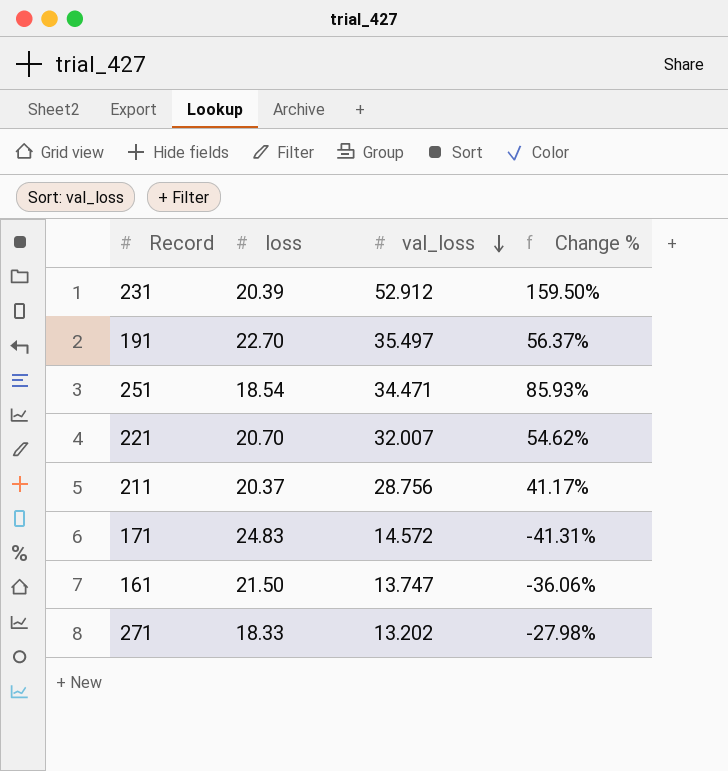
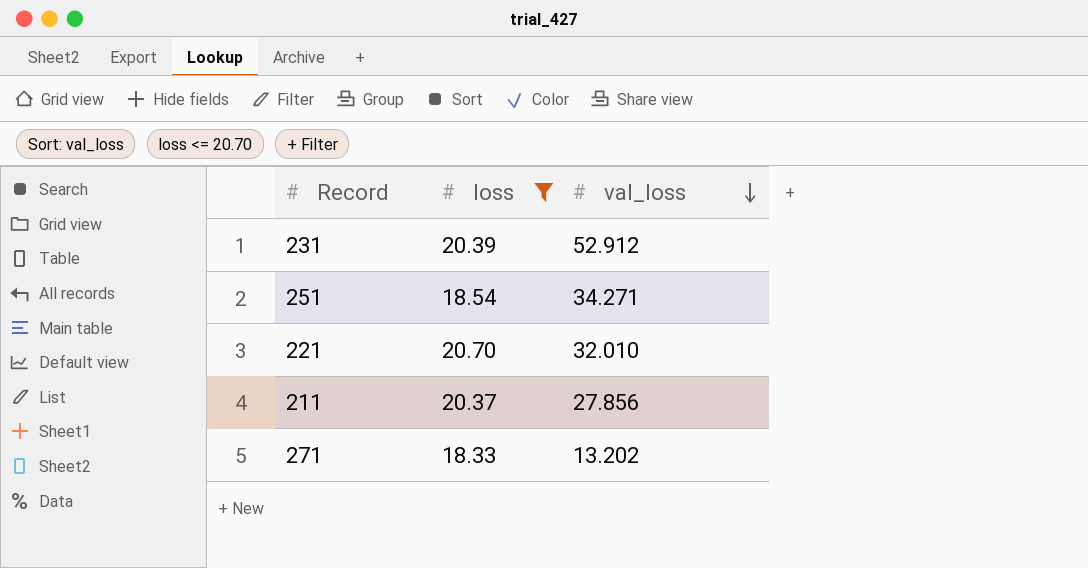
filter: none -> loss <= 20.70
column Change % | formula: ([val_loss] - [loss]) / [loss] -> none
251 | val_loss: 34.471 -> 34.271
221 | val_loss: 32.007 -> 32.010
211 | val_loss: 28.756 -> 27.856

